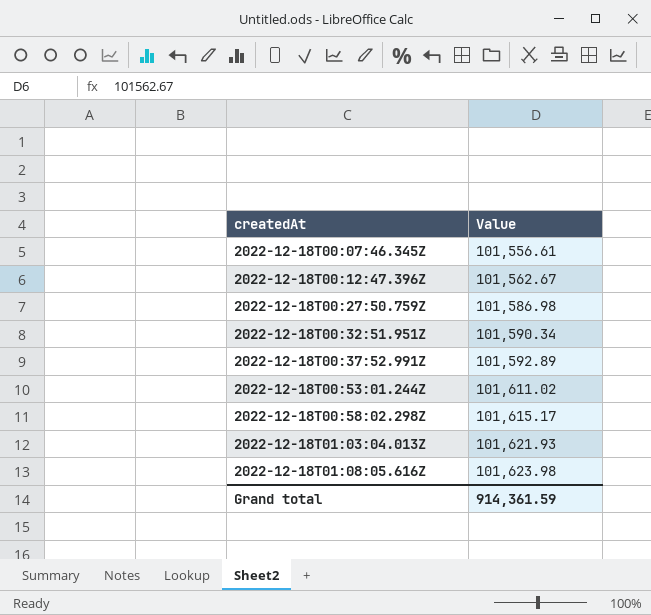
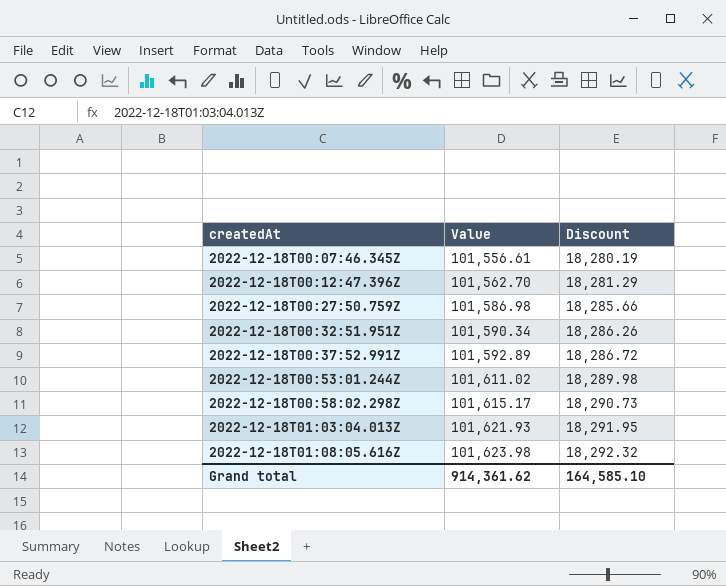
column Discount | formula: none -> [Value] * 0.18
2022-12-18T00:12:47.396Z | Value: 101,562.67 -> 101,562.70
Grand total | Value: 914,361.59 -> 914,361.62

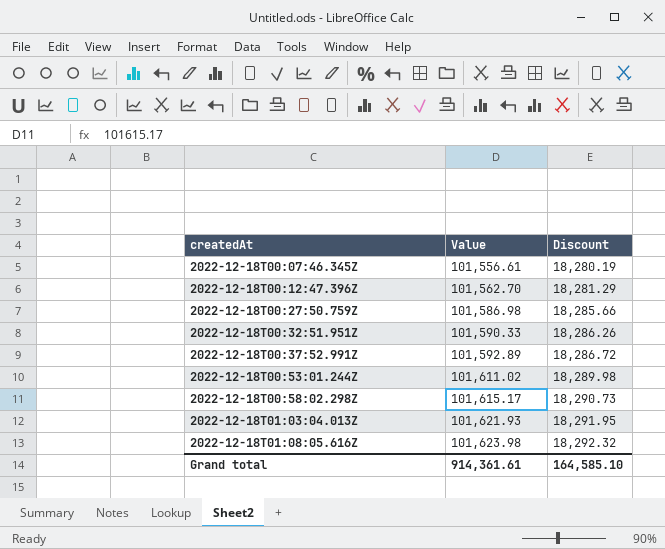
2022-12-18T00:32:51.951Z | Value: 101,590.34 -> 101,590.33
Grand total | Value: 914,361.62 -> 914,361.61

